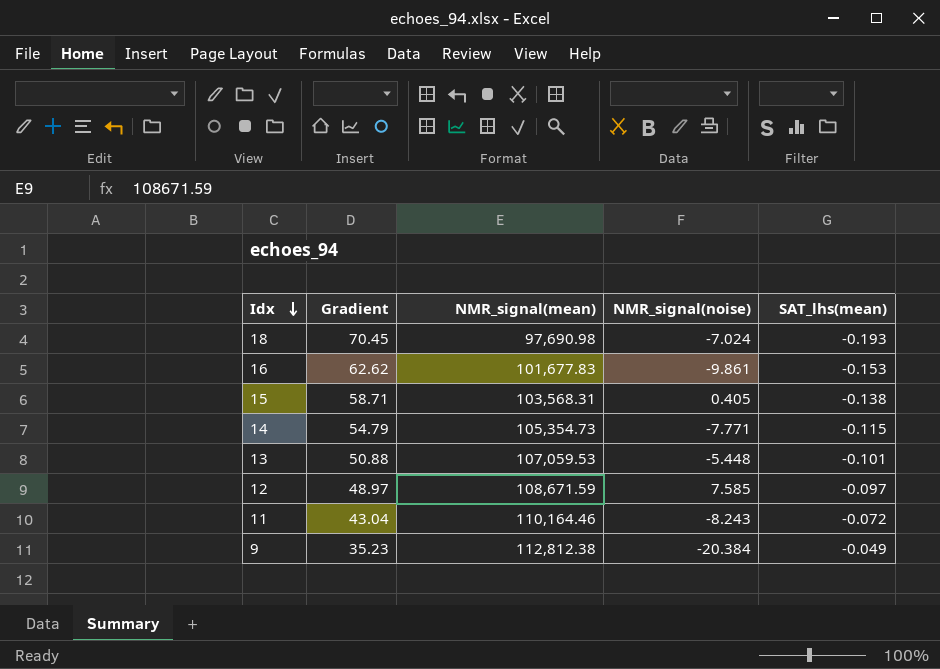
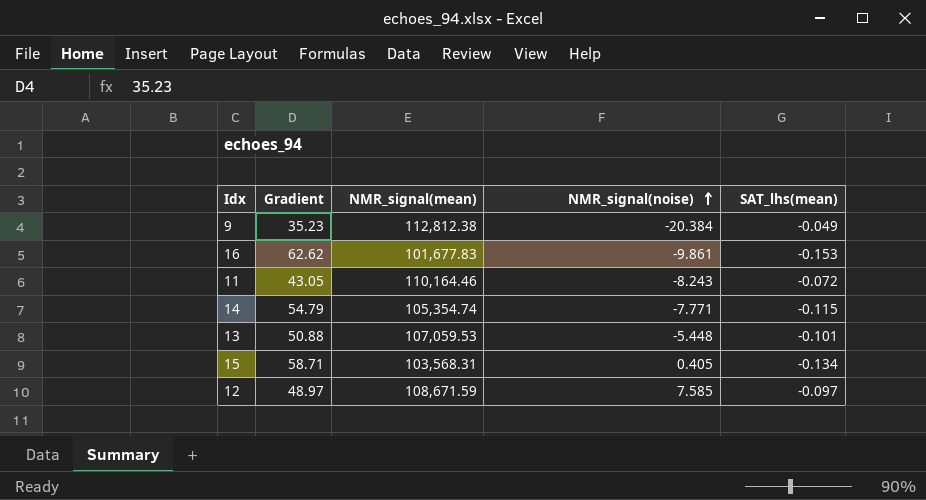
row order: Idx descending -> NMR_signal(noise) ascending
row 18: 70.45 | 97,690.98 | -7.024 | -0.193 -> none
11 | Gradient: 43.04 -> 43.05
14 | NMR_signal(mean): 105,354.73 -> 105,354.74
15 | SAT_lhs(mean): -0.138 -> -0.134

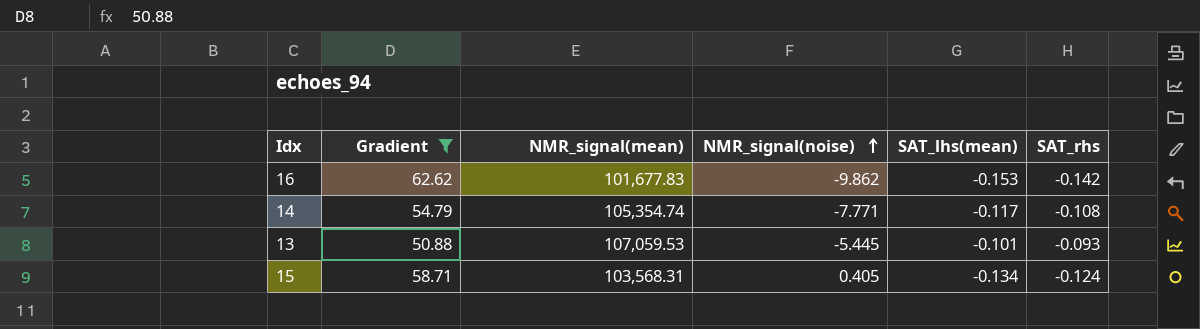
filter: none -> Gradient >= 50.88
column SAT_rhs | position: none -> 6
16 | NMR_signal(noise): -9.861 -> -9.862
14 | SAT_lhs(mean): -0.115 -> -0.117
13 | NMR_signal(noise): -5.448 -> -5.445

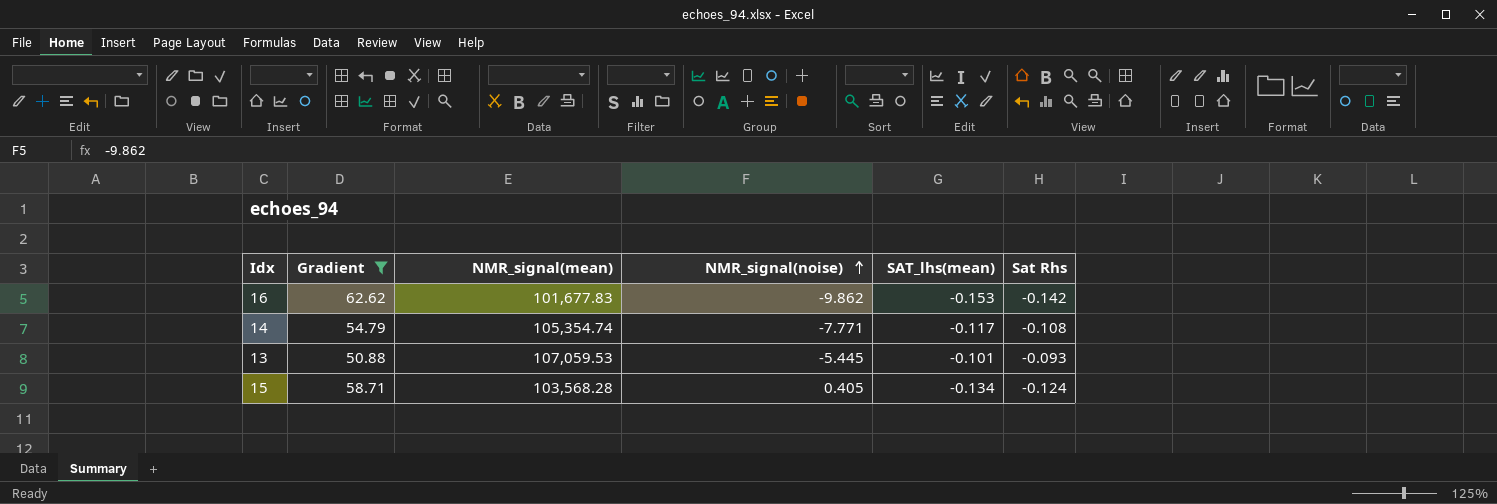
column name: SAT_rhs -> Sat Rhs
15 | NMR_signal(mean): 103,568.31 -> 103,568.28

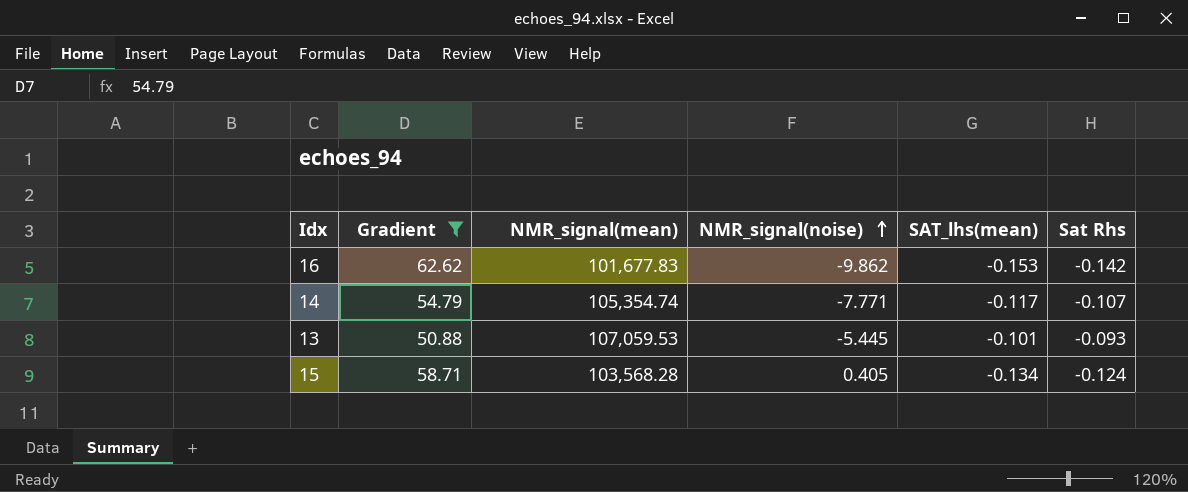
14 | Sat Rhs: -0.108 -> -0.107

